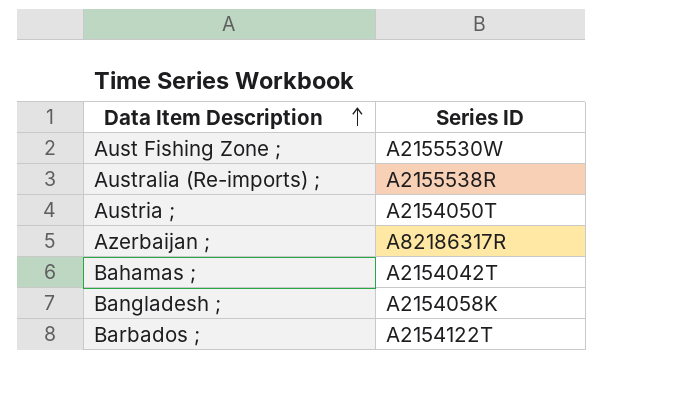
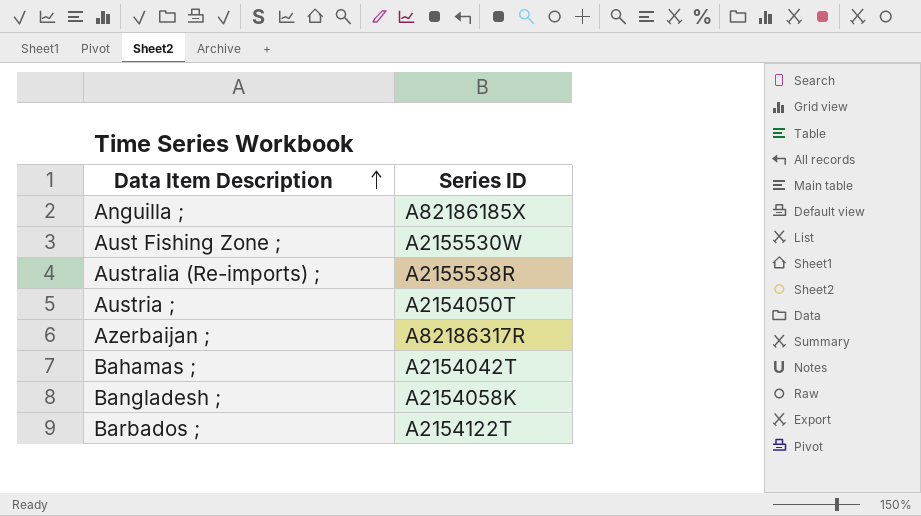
row Anguilla ;: none -> A82186185X

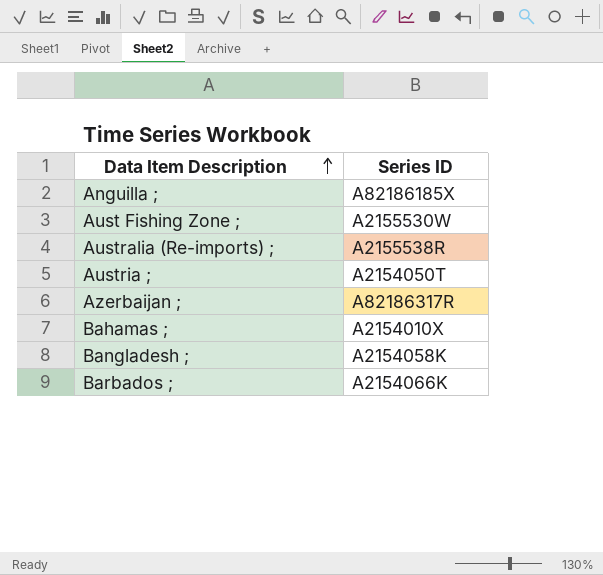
Bahamas ; | Series ID: A2154042T -> A2154010X
Barbados ; | Series ID: A2154122T -> A2154066K

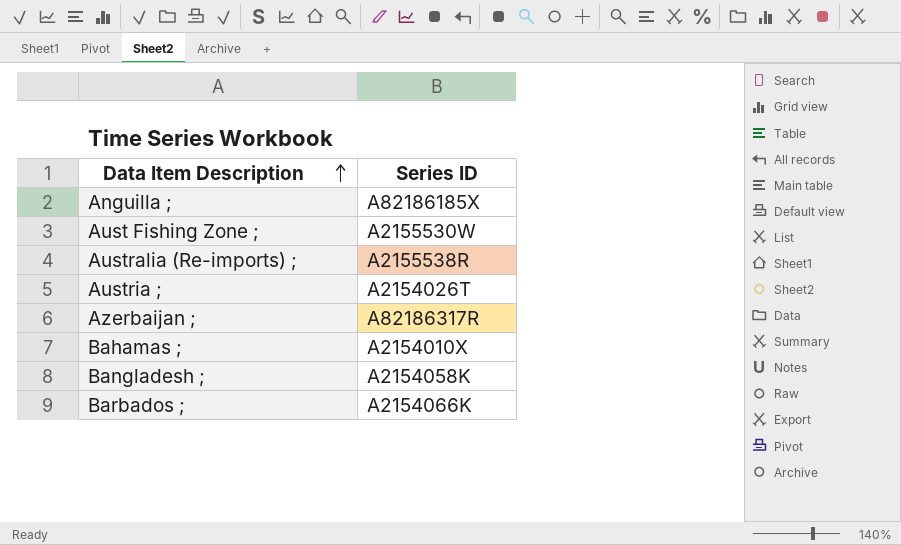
Austria ; | Series ID: A2154050T -> A2154026T

